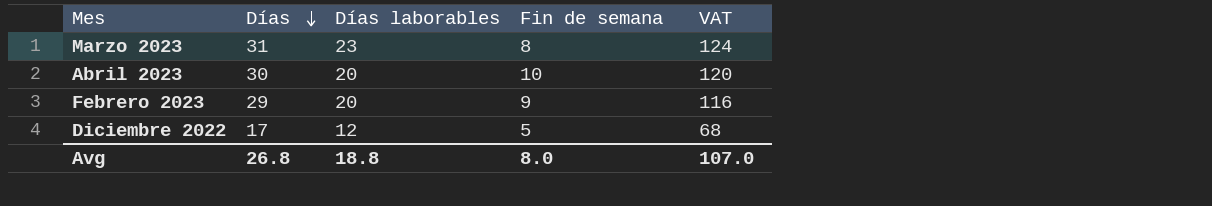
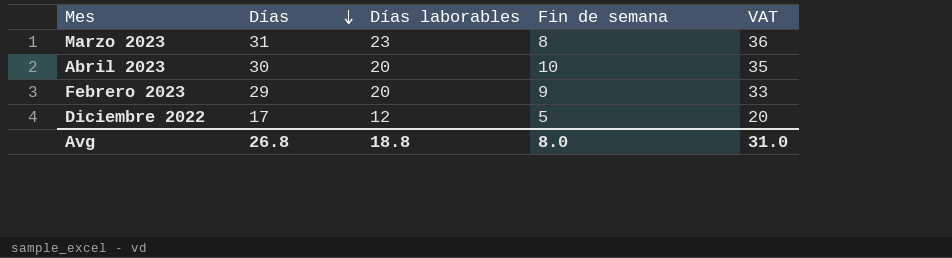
column VAT | formula: [Días] * 4 -> [Días] * 1.15
Avg | VAT: 107.0 -> 31.0

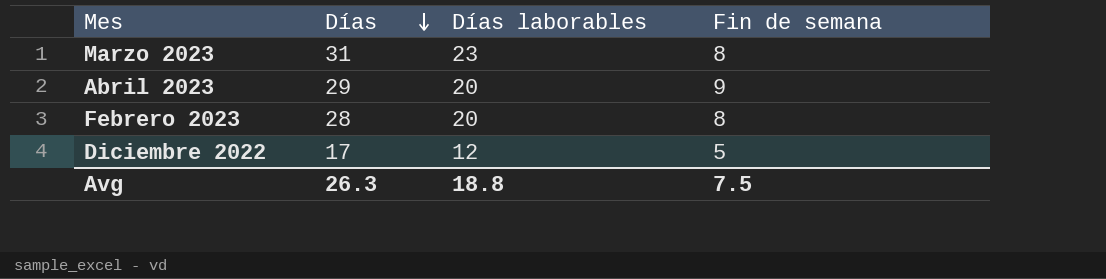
column VAT | formula: [Días] * 1.15 -> none
Abril 2023 | Días: 30 -> 29
Abril 2023 | Fin de semana: 10 -> 9
Febrero 2023 | Días: 29 -> 28
Febrero 2023 | Fin de semana: 9 -> 8
Avg | Días: 26.8 -> 26.3
Avg | Fin de semana: 8.0 -> 7.5

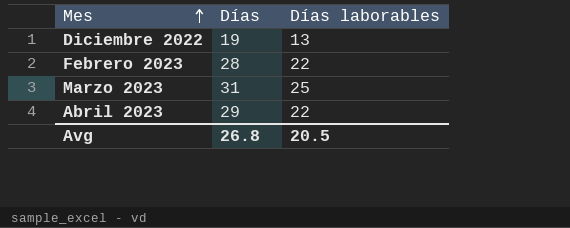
row order: Días descending -> Mes ascending
column Fin de semana | formula: [Días] - [Días laborables] -> none
Diciembre 2022 | Días: 17 -> 19
Diciembre 2022 | Días laborables: 12 -> 13
Febrero 2023 | Días laborables: 20 -> 22
Marzo 2023 | Días laborables: 23 -> 25
Abril 2023 | Días laborables: 20 -> 22
Avg | Días: 26.3 -> 26.8
Avg | Días laborables: 18.8 -> 20.5

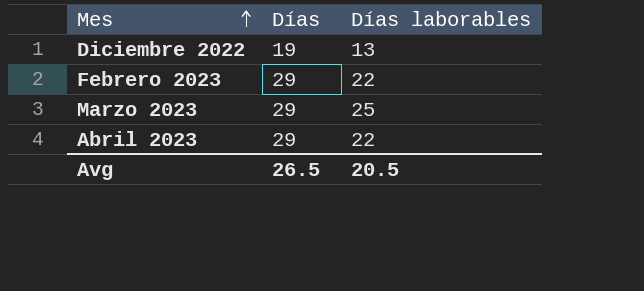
Febrero 2023 | Días: 28 -> 29
Marzo 2023 | Días: 31 -> 29
Avg | Días: 26.8 -> 26.5

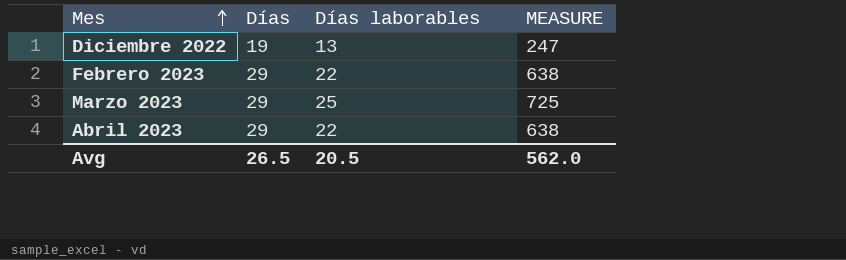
column MEASURE | formula: none -> [Días] * [Días laborables]

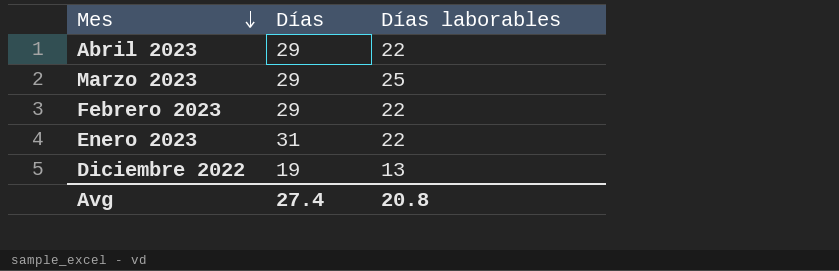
row order: Mes ascending -> Mes descending
column MEASURE | formula: [Días] * [Días laborables] -> none
row Enero 2023: none -> 31 | 22
Avg | Días: 26.5 -> 27.4
Avg | Días laborables: 20.5 -> 20.8

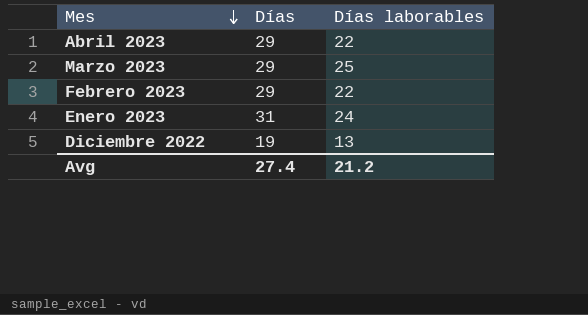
Enero 2023 | Días laborables: 22 -> 24
Avg | Días laborables: 20.8 -> 21.2

